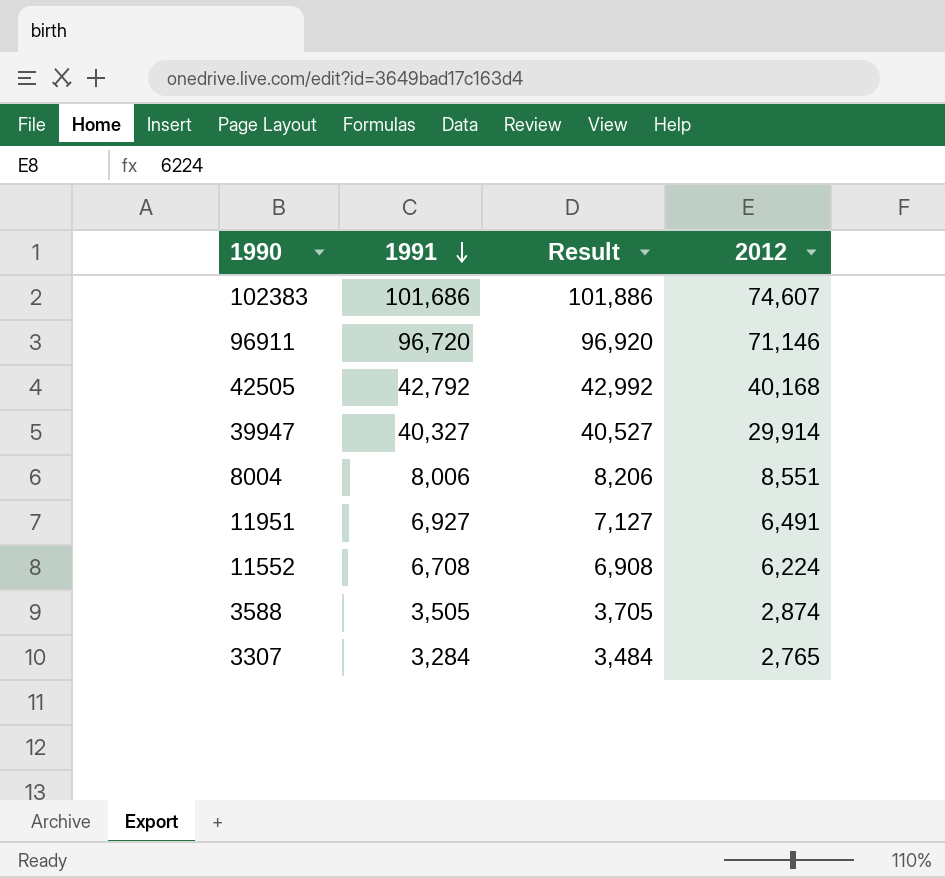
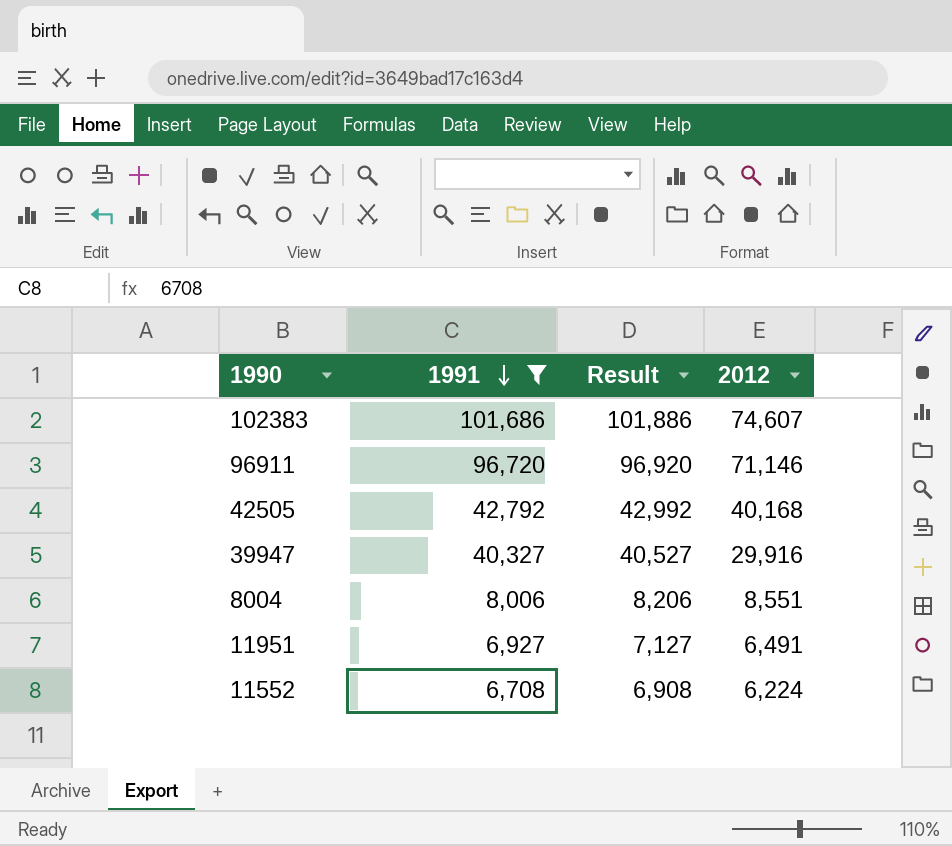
filter: none -> 1991 >= 6,708
39947 | 2012: 29,914 -> 29,916

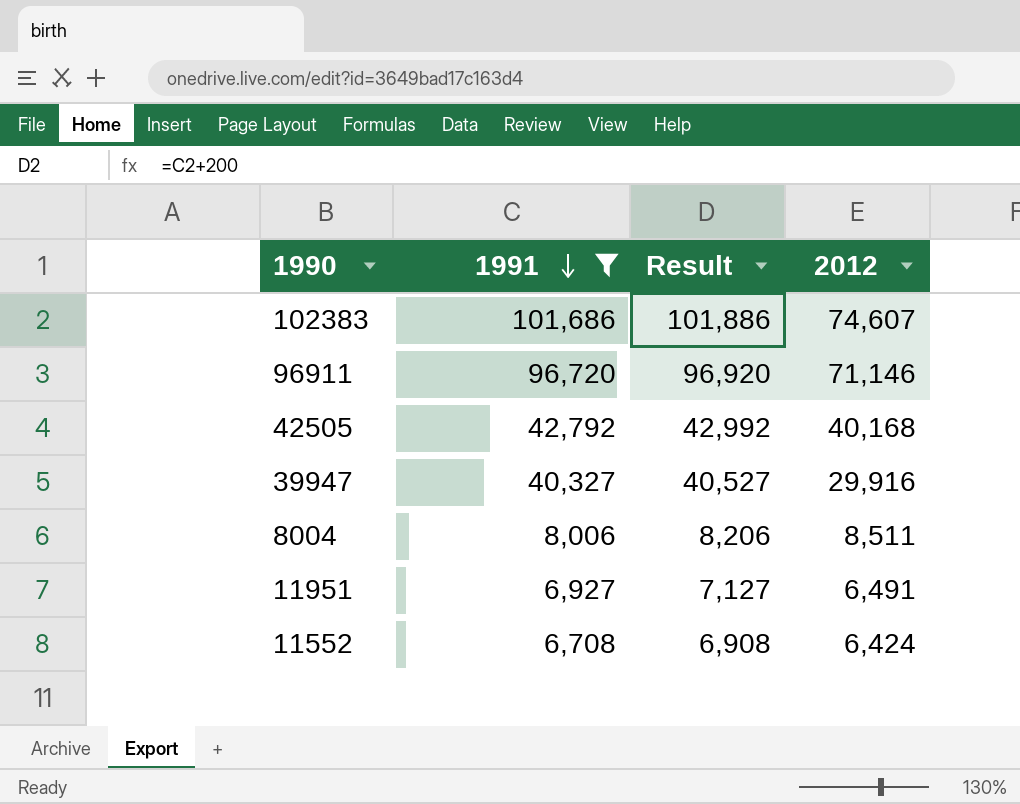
8004 | 2012: 8,551 -> 8,511
11552 | 2012: 6,224 -> 6,424

